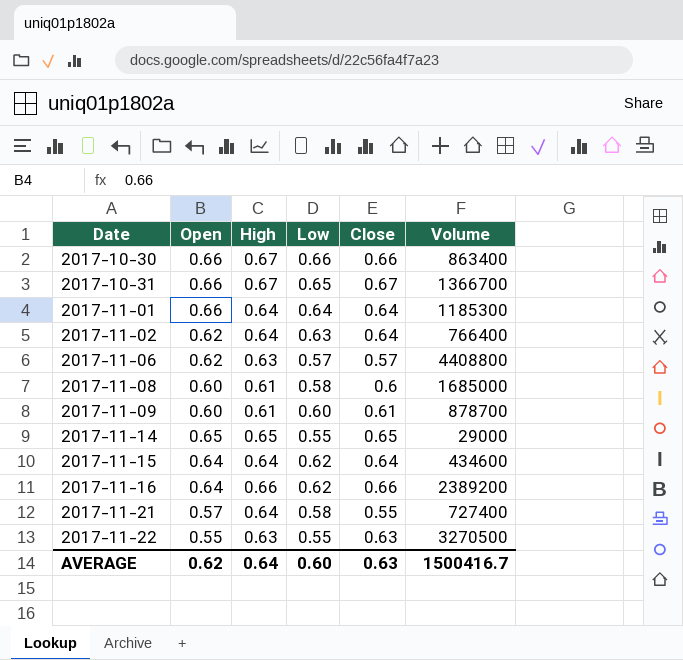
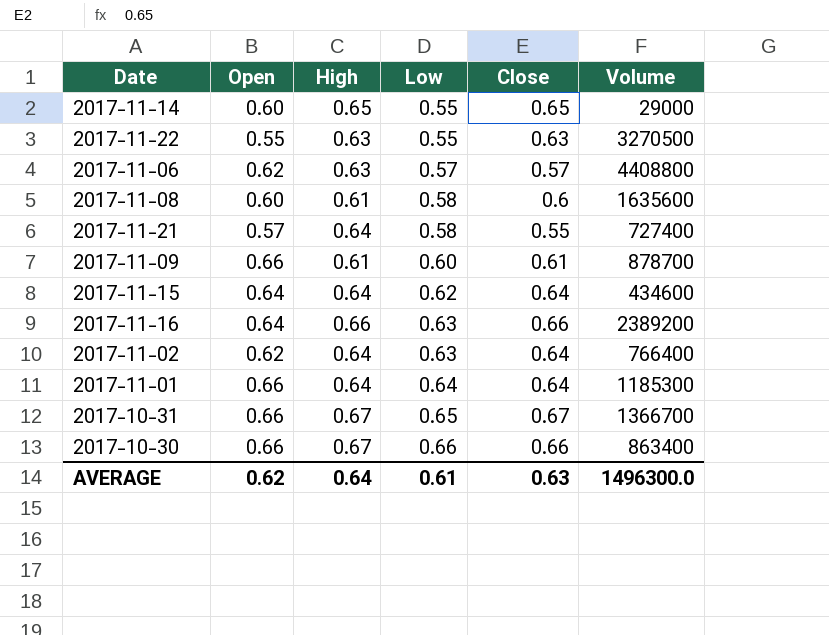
row order: Date ascending -> Low ascending
2017-11-14 | Open: 0.65 -> 0.60
2017-11-08 | Volume: 1685000 -> 1635600
2017-11-09 | Open: 0.60 -> 0.66
2017-11-16 | Low: 0.62 -> 0.63
AVERAGE | Low: 0.60 -> 0.61
AVERAGE | Volume: 1500416.7 -> 1496300.0

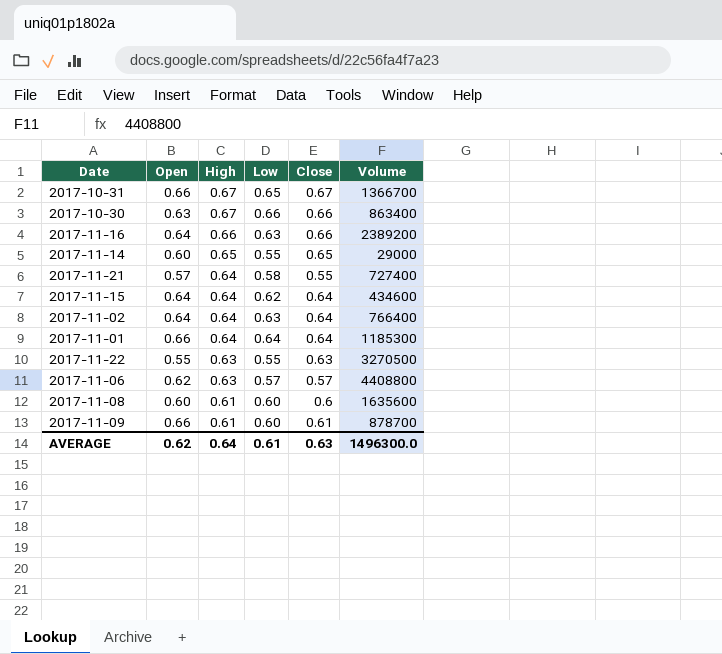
row order: Low ascending -> High descending
2017-10-30 | Open: 0.66 -> 0.63
2017-11-02 | Open: 0.62 -> 0.64
2017-11-08 | Low: 0.58 -> 0.60

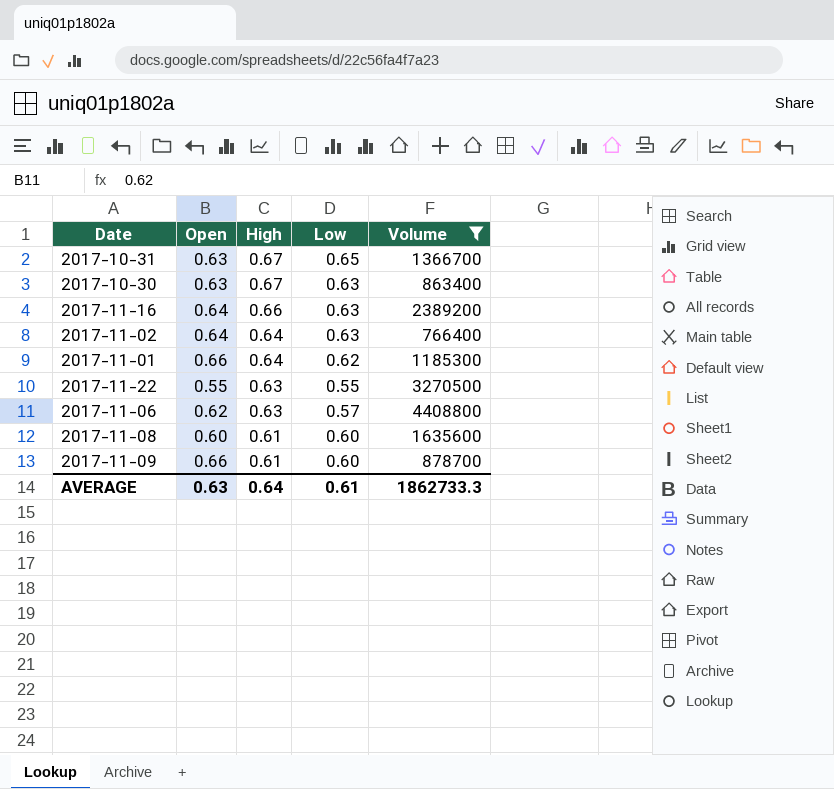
filter: none -> Volume >= 766400
column Close | position: 5 -> none
2017-10-31 | Open: 0.66 -> 0.63
2017-10-30 | Low: 0.66 -> 0.63
2017-11-01 | Low: 0.64 -> 0.62
AVERAGE | Open: 0.62 -> 0.63
AVERAGE | Volume: 1496300.0 -> 1862733.3

